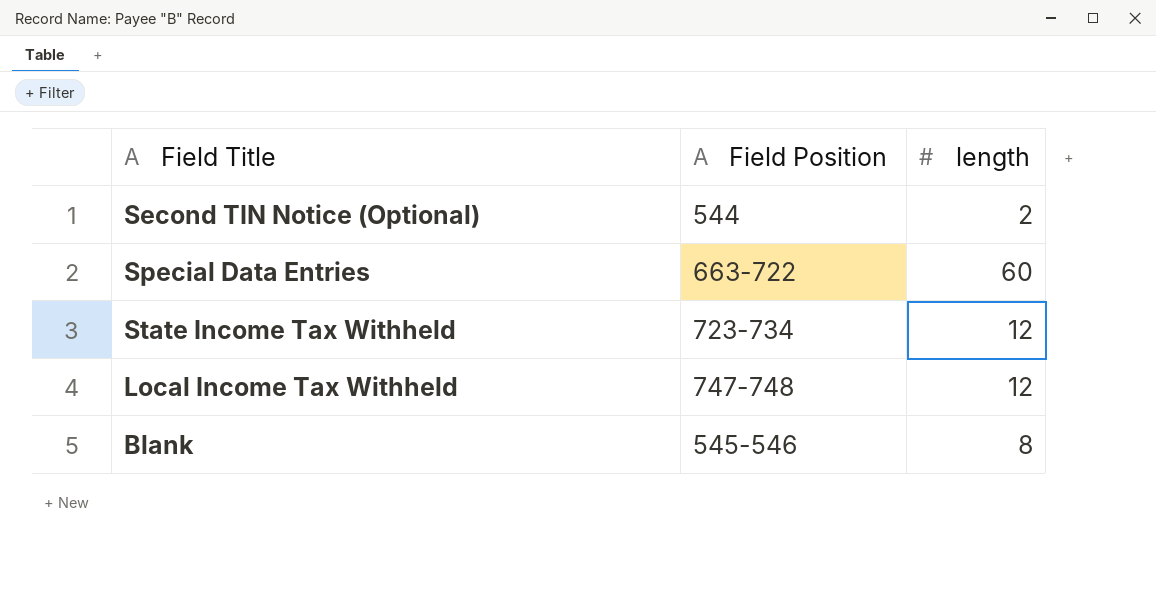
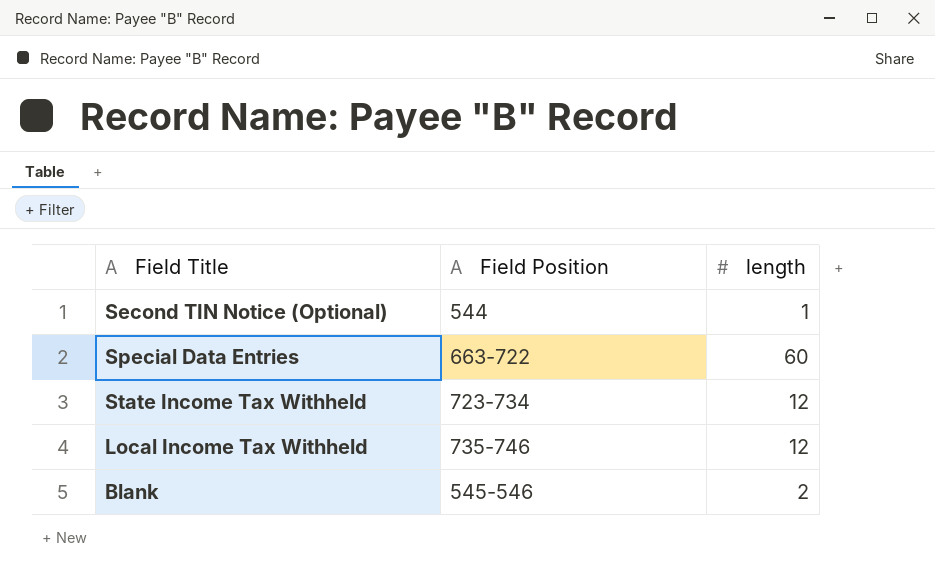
Second TIN Notice (Optional) | length: 2 -> 1
Local Income Tax Withheld | Field Position: 747-748 -> 735-746
Blank | length: 8 -> 2

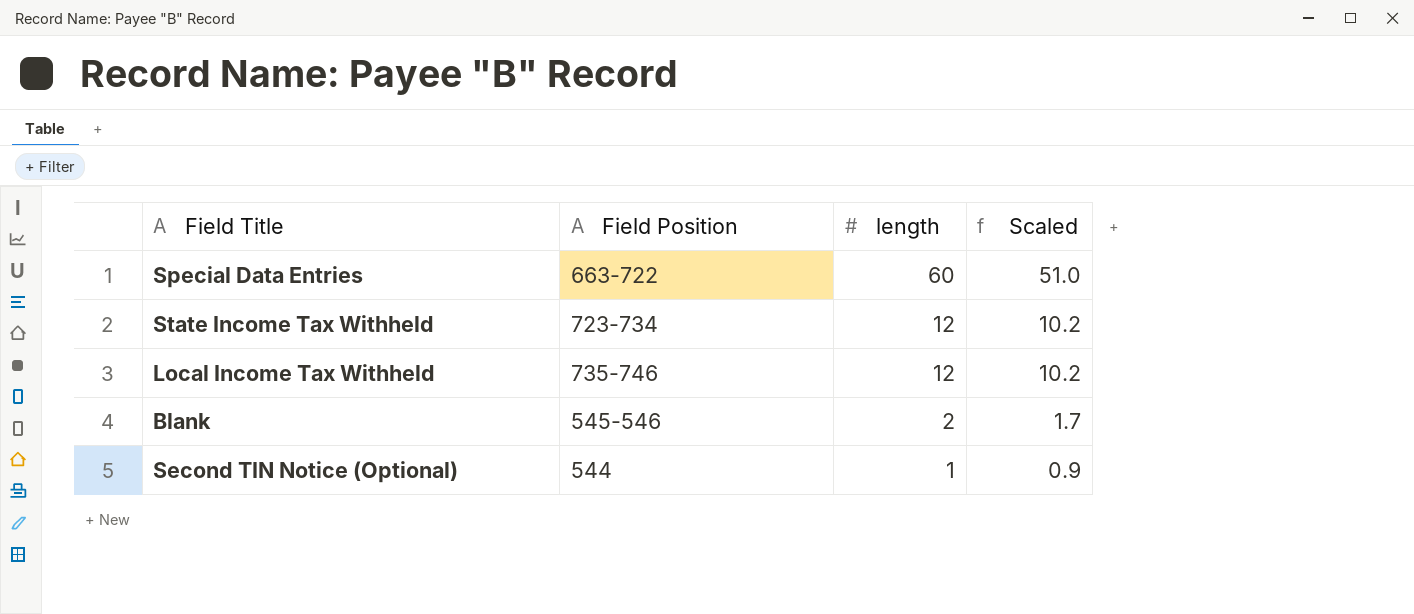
row order: none -> length descending
column Scaled | formula: none -> [length] * 0.85

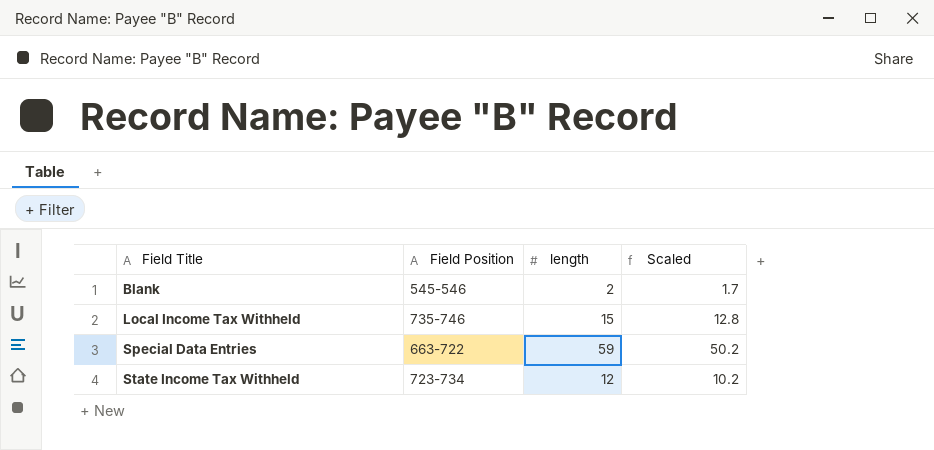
row order: length descending -> Field Title ascending
row Second TIN Notice (Optional): 544 | 1 | 0.9 -> none
Local Income Tax Withheld | length: 12 -> 15
Local Income Tax Withheld | Scaled: 10.2 -> 12.8
Special Data Entries | length: 60 -> 59
Special Data Entries | Scaled: 51.0 -> 50.2

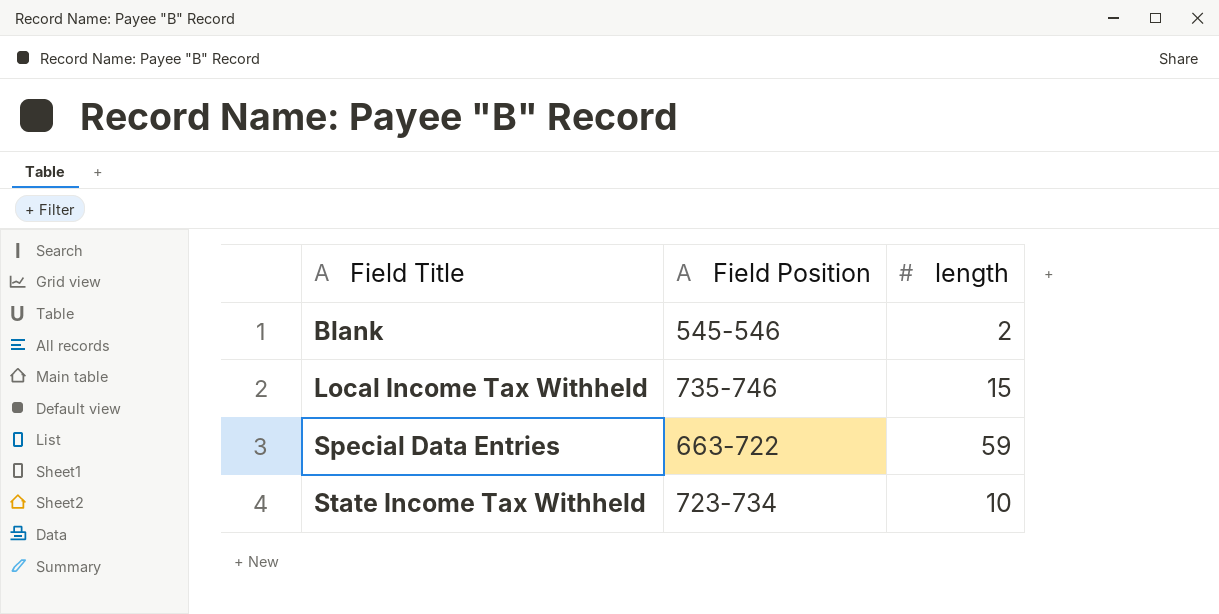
column Scaled | formula: [length] * 0.85 -> none
State Income Tax Withheld | length: 12 -> 10

